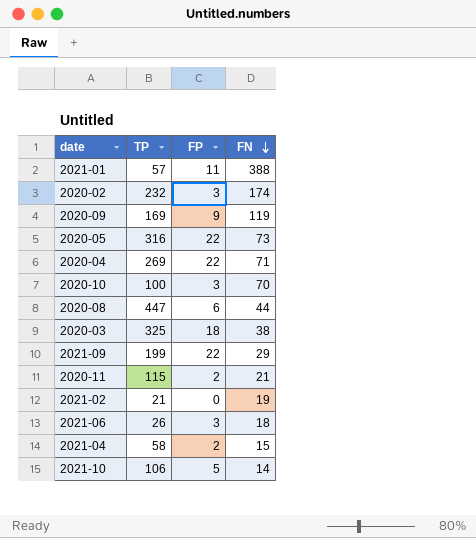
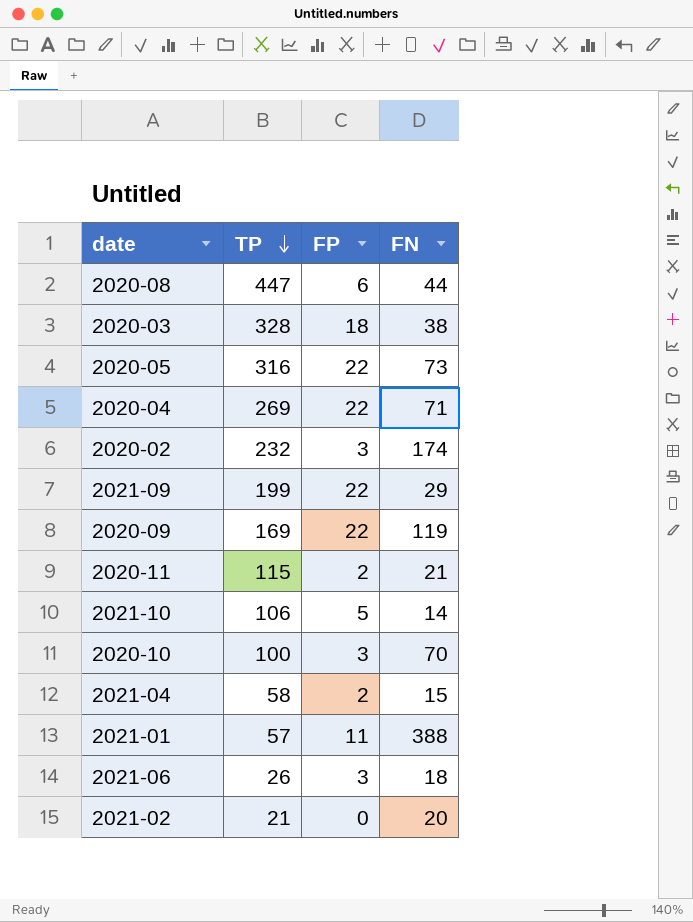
row order: FN descending -> TP descending
2020-03 | TP: 325 -> 328
2020-09 | FP: 9 -> 22
2021-02 | FN: 19 -> 20

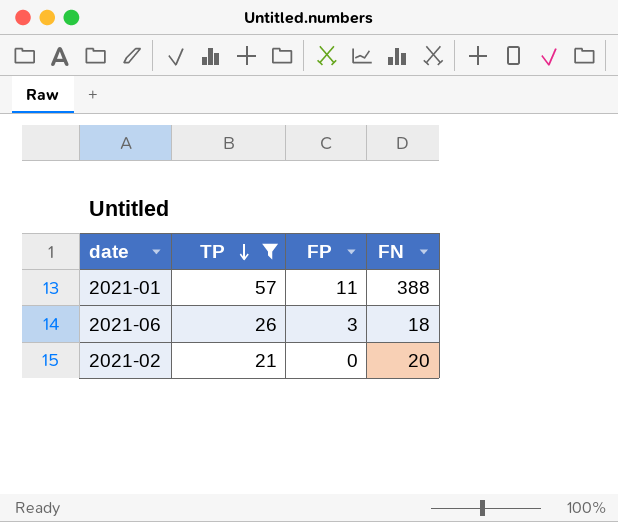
filter: none -> TP <= 57

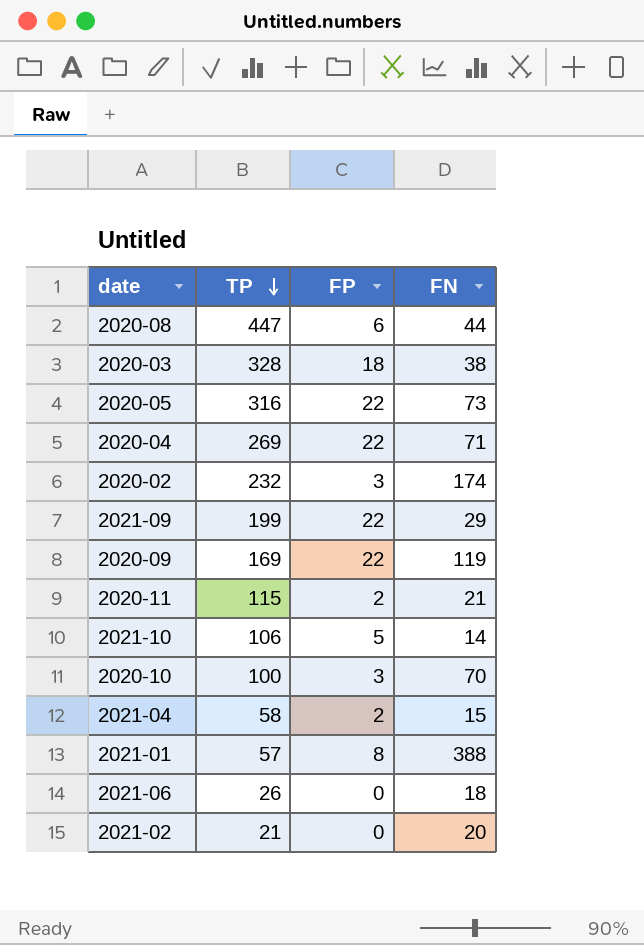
filter: TP <= 57 -> none
2021-01 | FP: 11 -> 8
2021-06 | FP: 3 -> 0

